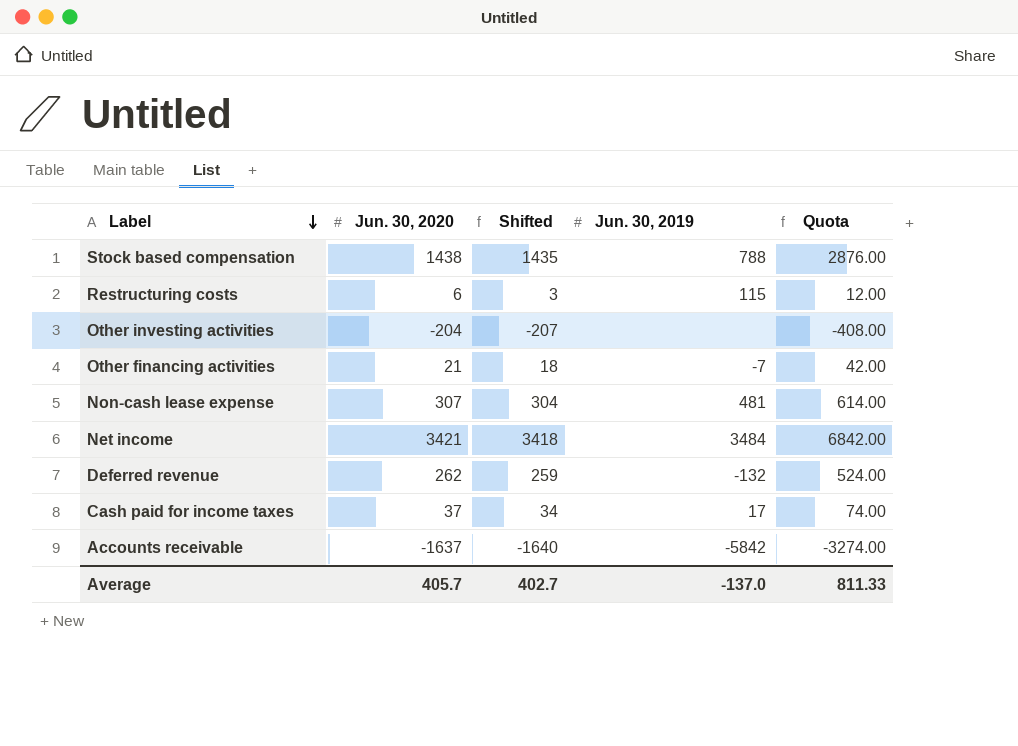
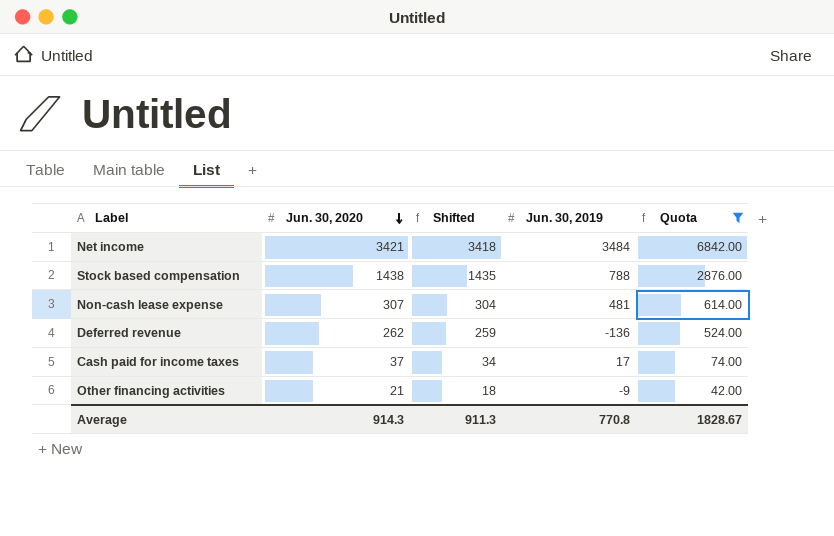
filter: none -> Quota >= 42.00
row order: Label descending -> Jun. 30, 2020 descending
Deferred revenue | Jun. 30, 2019: -132 -> -136
Other financing activities | Jun. 30, 2019: -7 -> -9
Average | Jun. 30, 2020: 405.7 -> 914.3
Average | Shifted: 402.7 -> 911.3
Average | Jun. 30, 2019: -137.0 -> 770.8
Average | Quota: 811.33 -> 1828.67

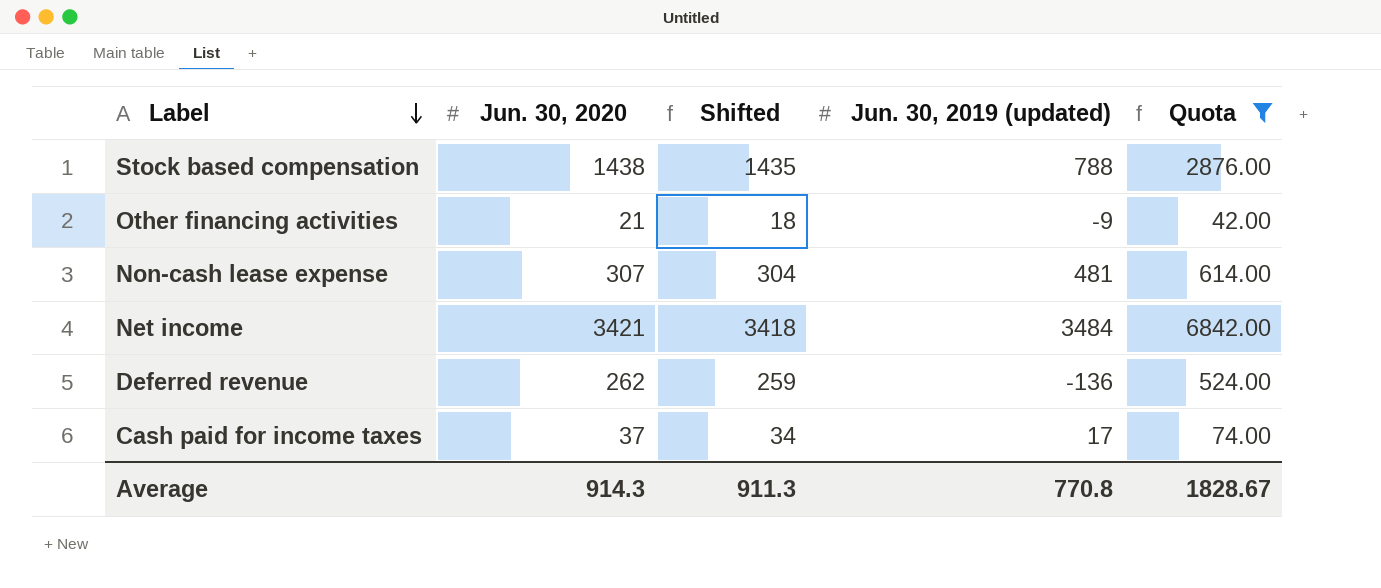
row order: Jun. 30, 2020 descending -> Label descending
column name: Jun. 30, 2019 -> Jun. 30, 2019 (updated)

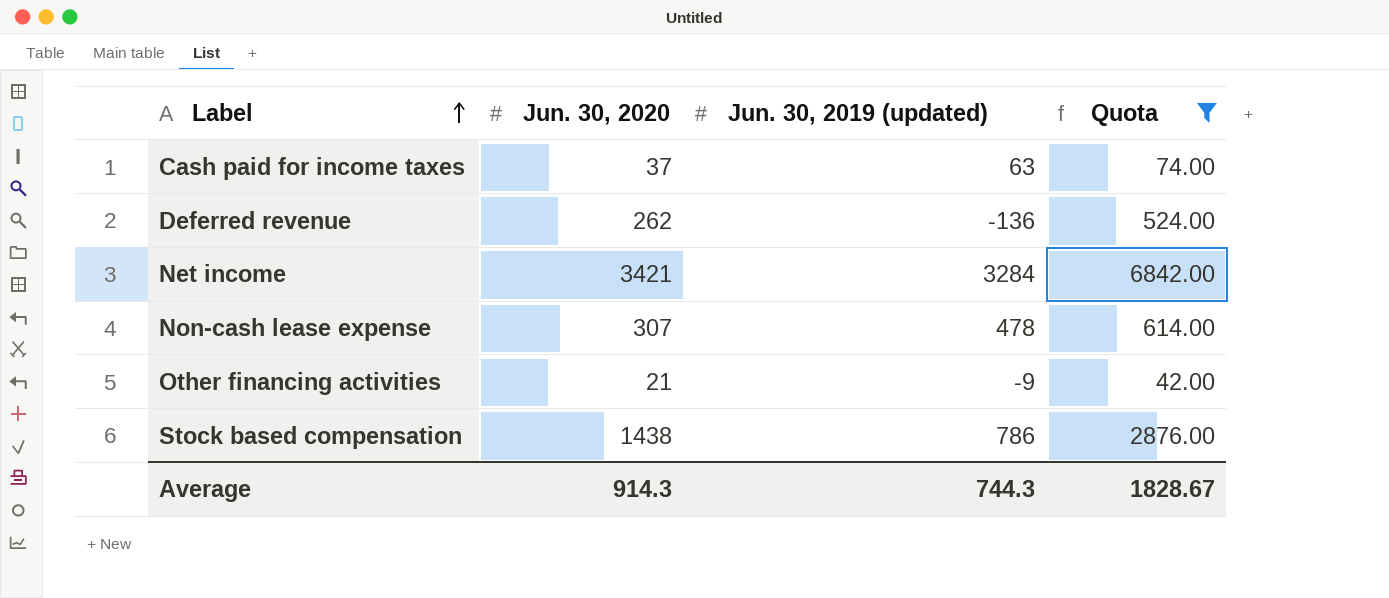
row order: Label descending -> Label ascending
column Shifted | formula: [Jun. 30, 2020] - 3 -> none
Cash paid for income taxes | Jun. 30, 2019 (updated): 17 -> 63
Net income | Jun. 30, 2019 (updated): 3484 -> 3284
Non-cash lease expense | Jun. 30, 2019 (updated): 481 -> 478
Stock based compensation | Jun. 30, 2019 (updated): 788 -> 786
Average | Jun. 30, 2019 (updated): 770.8 -> 744.3

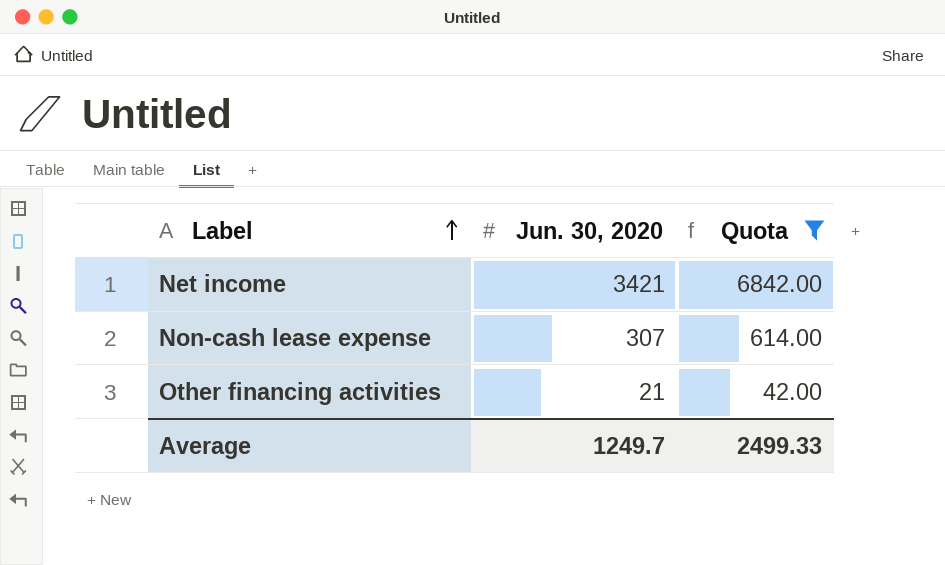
column Jun. 30, 2019 (updated) | position: 3 -> none
row Cash paid for income taxes: 37 | 63 | 74.00 -> none
row Deferred revenue: 262 | -136 | 524.00 -> none
row Stock based compensation: 1438 | 786 | 2876.00 -> none
Average | Jun. 30, 2020: 914.3 -> 1249.7
Average | Quota: 1828.67 -> 2499.33

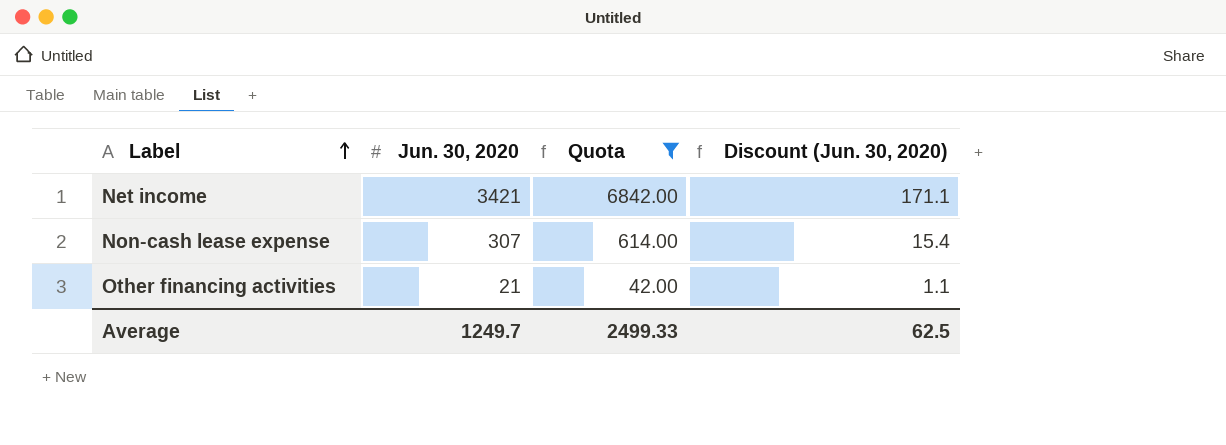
column Discount (Jun. 30, 2020) | formula: none -> [Jun. 30, 2020] * 0.05

